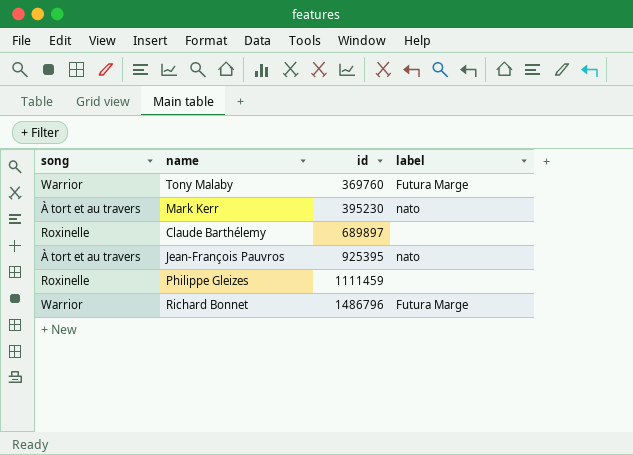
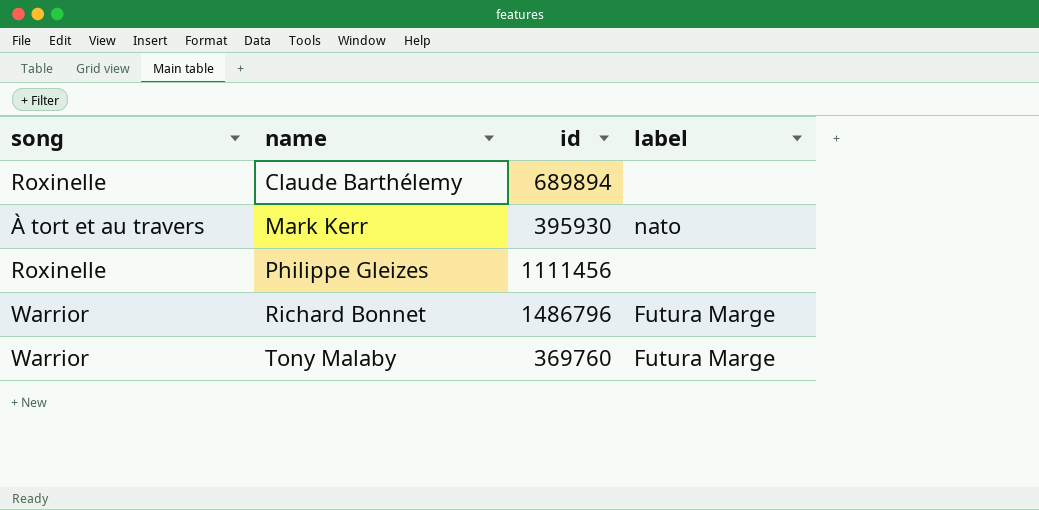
row order: id ascending -> name ascending
row Jean‐François Pauvros: À tort et au travers | 925395 | nato -> none
Claude Barthélemy | id: 689897 -> 689894
Mark Kerr | id: 395230 -> 395930
Philippe Gleizes | id: 1111459 -> 1111456

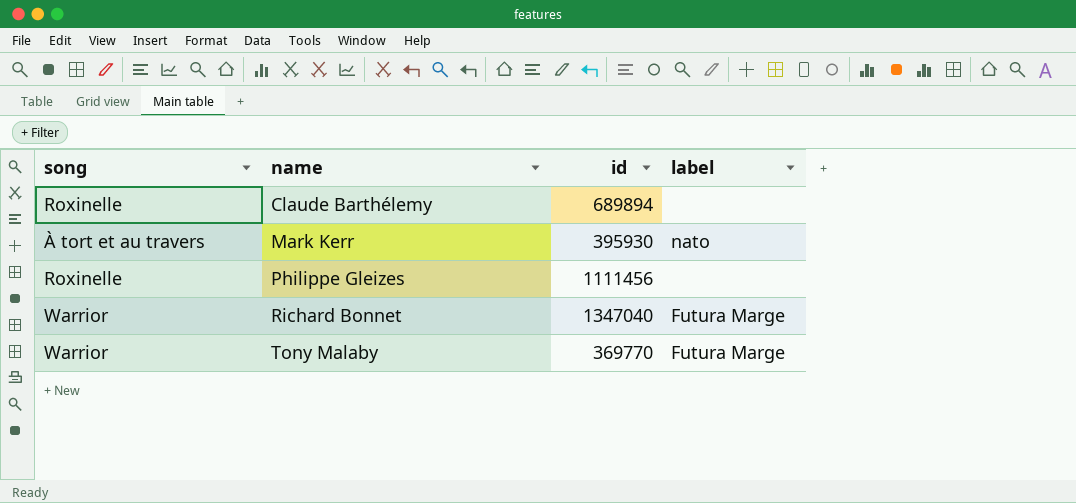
Richard Bonnet | id: 1486796 -> 1347040
Tony Malaby | id: 369760 -> 369770

